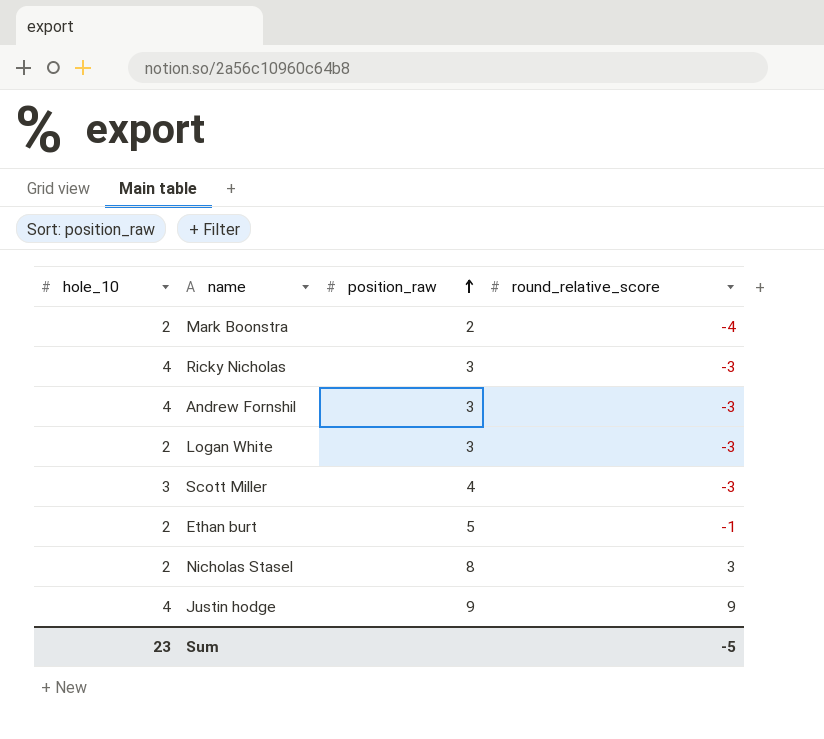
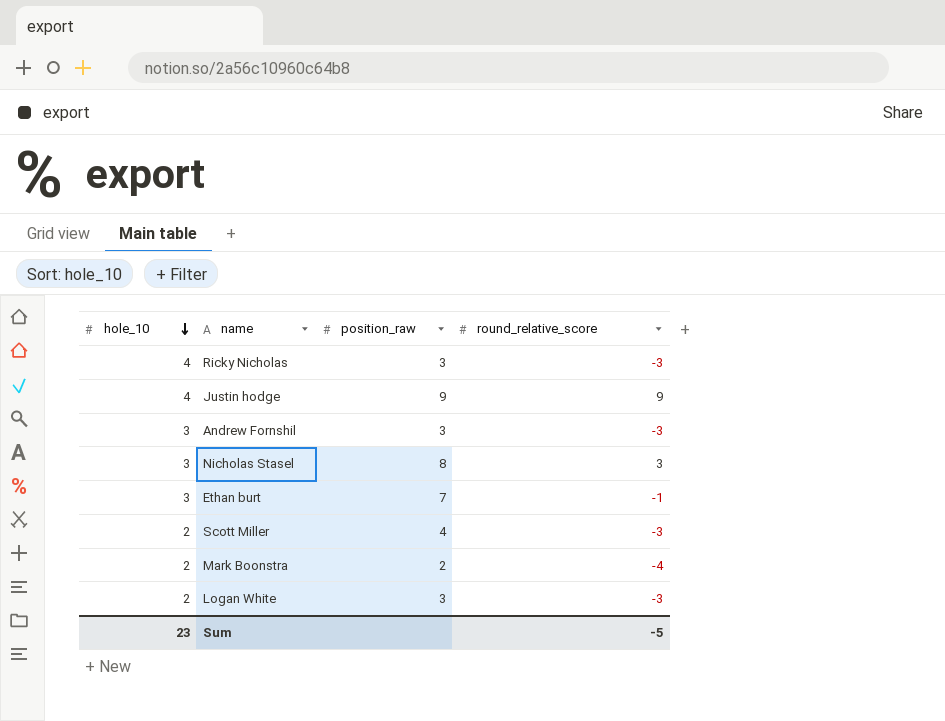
row order: position_raw ascending -> hole_10 descending
Andrew Fornshil | hole_10: 4 -> 3
Nicholas Stasel | hole_10: 2 -> 3
Ethan burt | hole_10: 2 -> 3
Ethan burt | position_raw: 5 -> 7
Scott Miller | hole_10: 3 -> 2

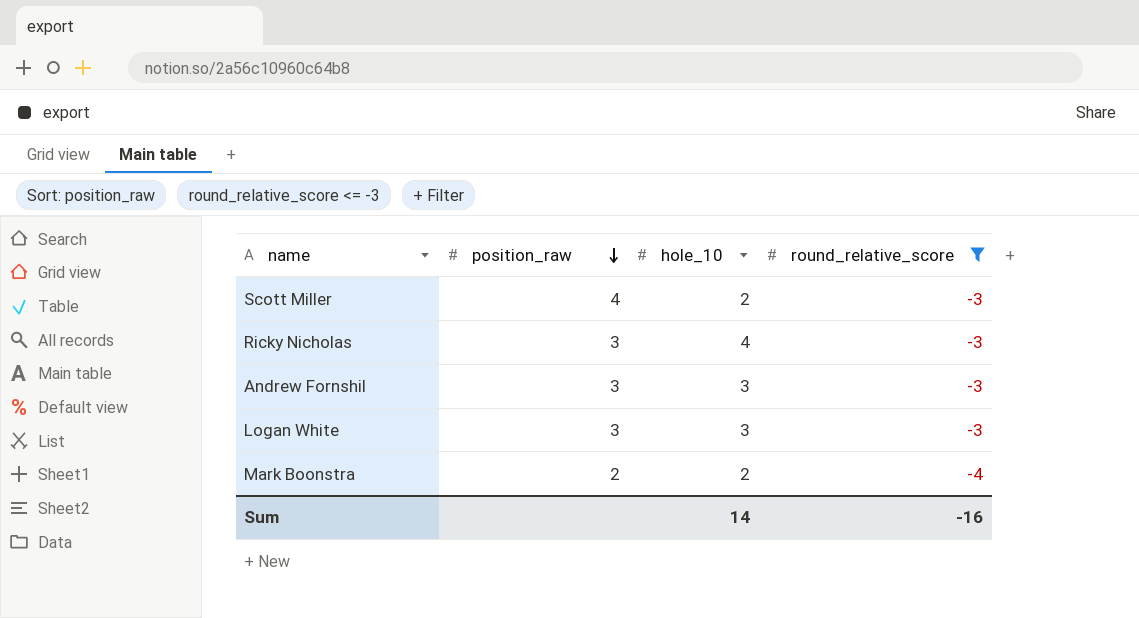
filter: none -> round_relative_score <= -3
row order: hole_10 descending -> position_raw descending
column hole_10 | position: 1 -> 3
Logan White | hole_10: 2 -> 3
Sum | hole_10: 23 -> 14
Sum | round_relative_score: -5 -> -16

